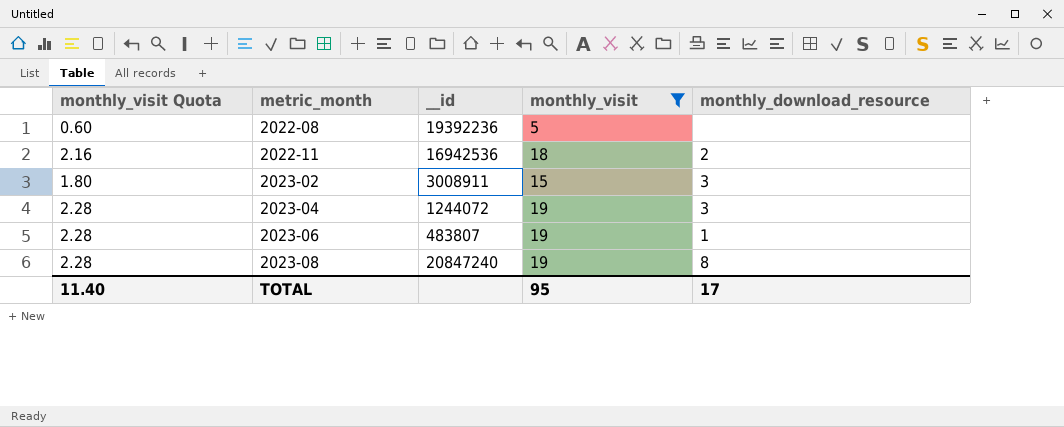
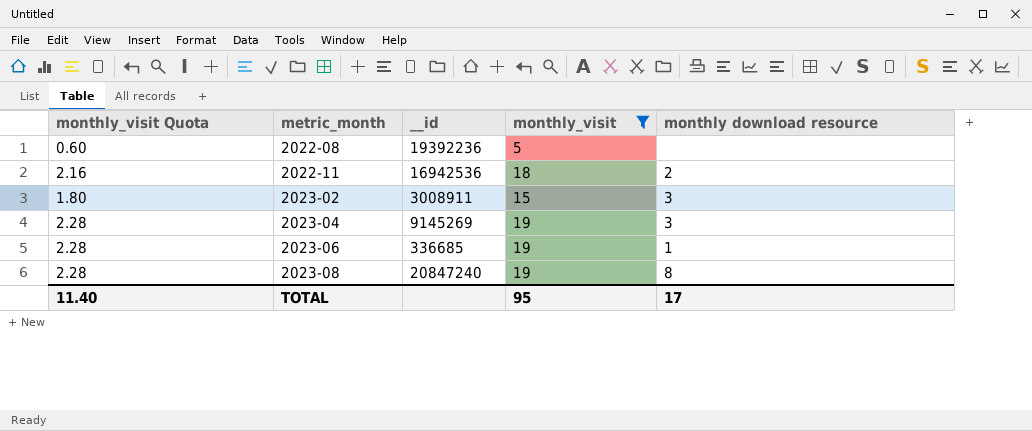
column name: monthly_download_resource -> monthly download resource
2023-04 | __id: 1244072 -> 9145269
2023-06 | __id: 483807 -> 336685

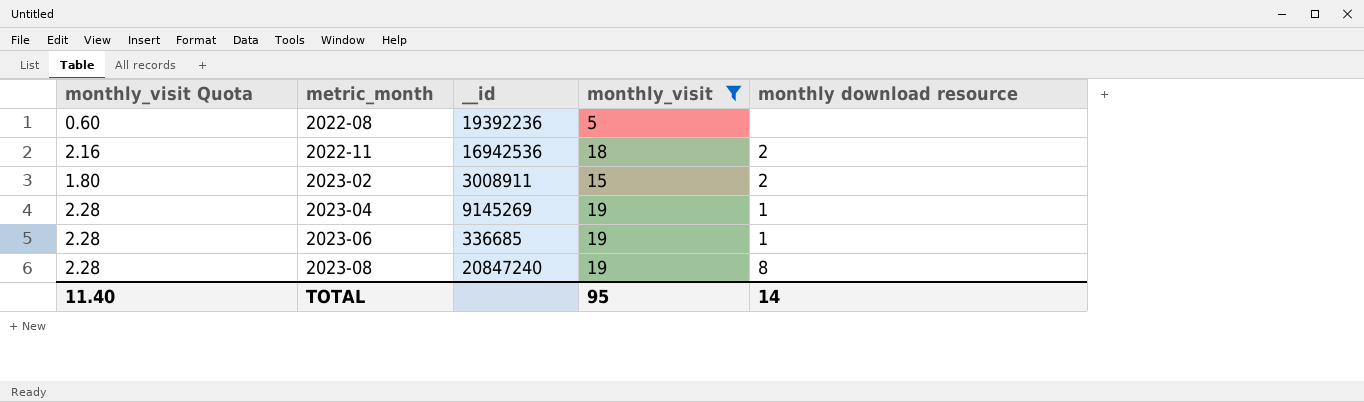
2023-02 | monthly download resource: 3 -> 2
2023-04 | monthly download resource: 3 -> 1
TOTAL | monthly download resource: 17 -> 14

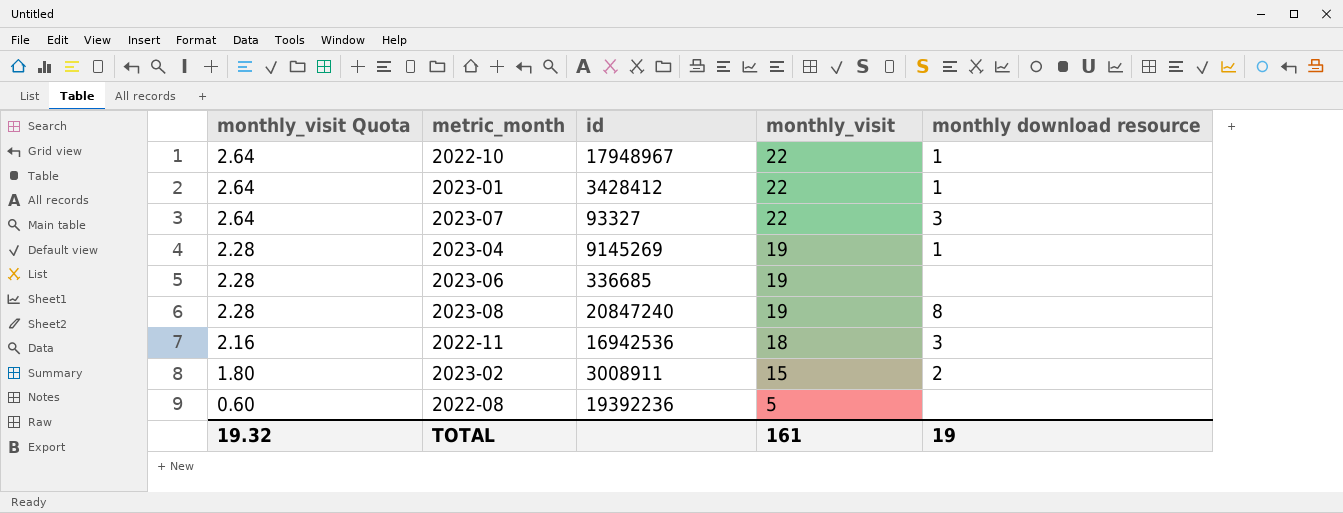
filter: monthly_visit != 22 -> none
row order: metric_month ascending -> monthly_visit Quota descending
column name: __id -> id
2023-06 | monthly download resource: 1 -> none
2022-11 | monthly download resource: 2 -> 3
TOTAL | monthly_visit Quota: 11.40 -> 19.32
TOTAL | monthly_visit: 95 -> 161
TOTAL | monthly download resource: 14 -> 19

